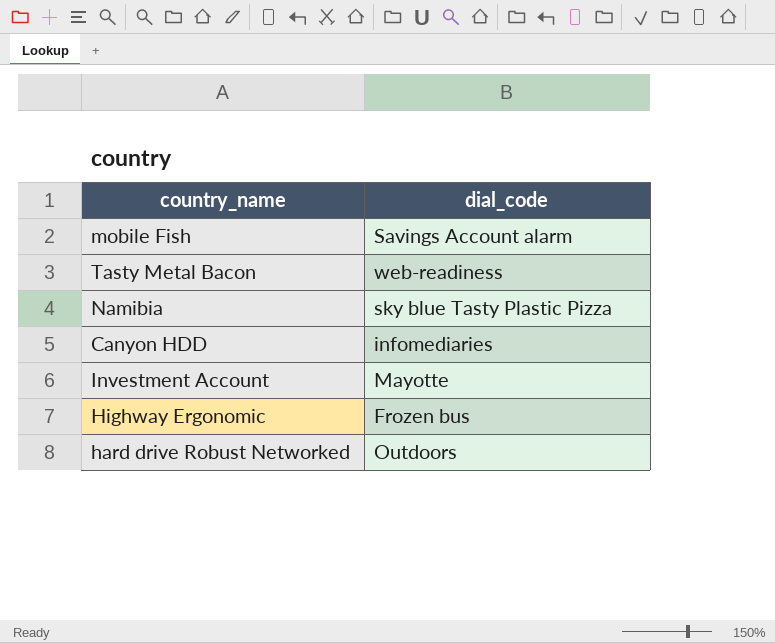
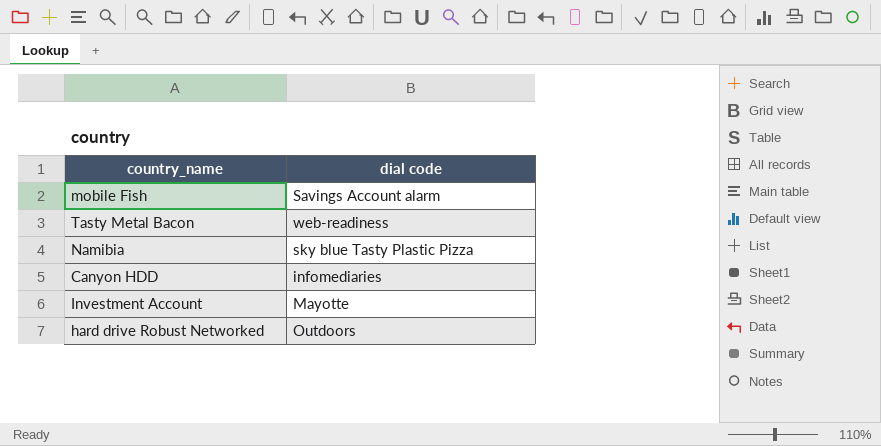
column name: dial_code -> dial code
row Highway Ergonomic: Frozen bus -> none

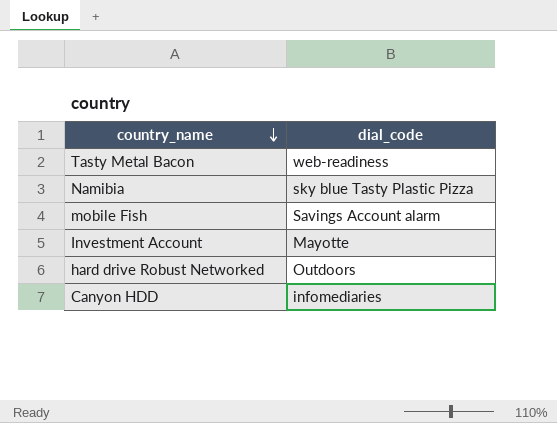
row order: none -> country_name descending
column name: dial code -> dial_code

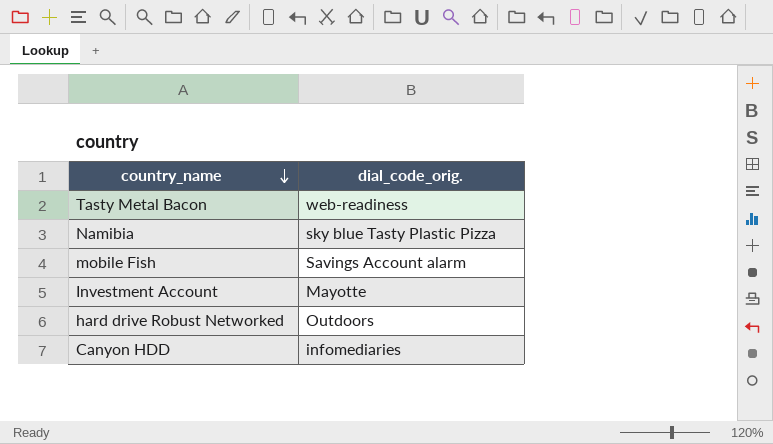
column name: dial_code -> dial_code_orig.

